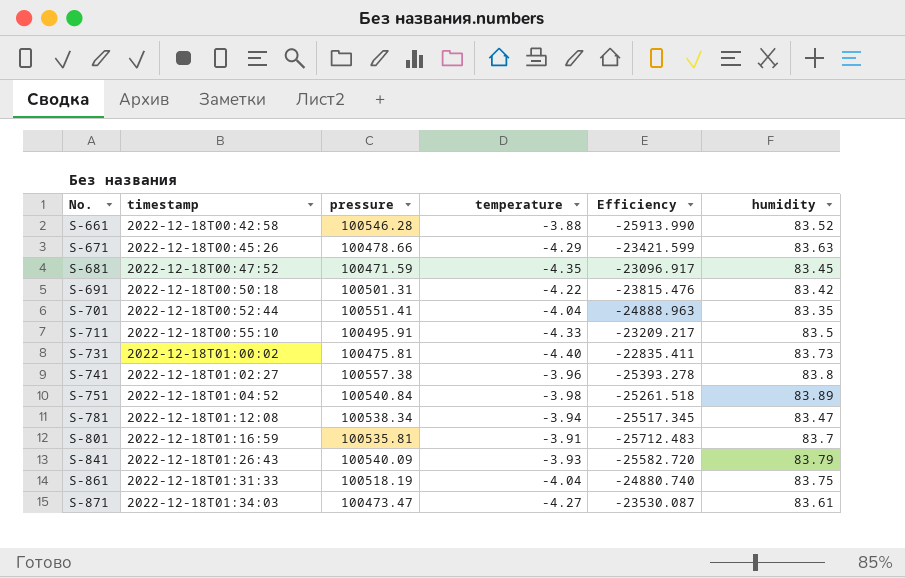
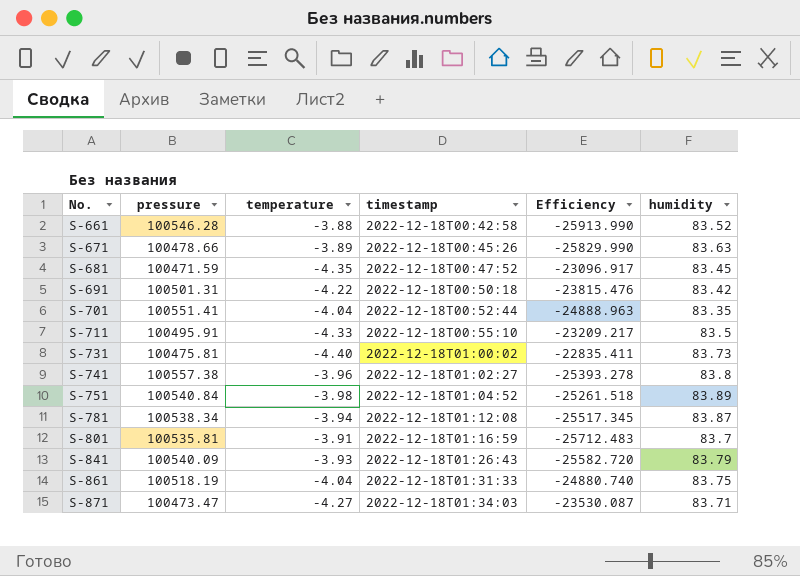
column timestamp | position: 2 -> 4
S-671 | temperature: -4.29 -> -3.89
S-671 | Efficiency: -23421.599 -> -25829.990
S-781 | humidity: 83.47 -> 83.87
S-871 | humidity: 83.61 -> 83.71

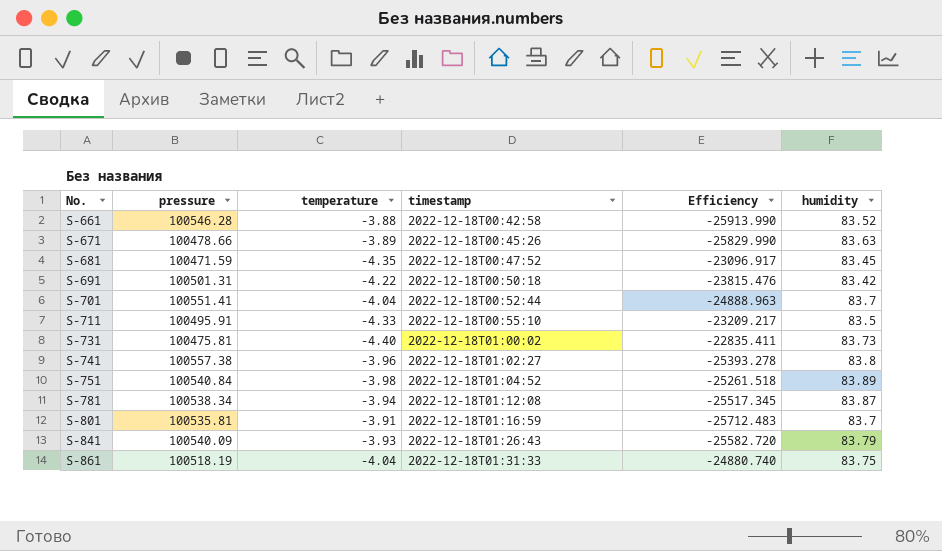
row S-871: 100473.47 | -4.27 | 2022-12-18T01:34:03 | -23530.087 | 83.71 -> none
S-701 | humidity: 83.35 -> 83.7

